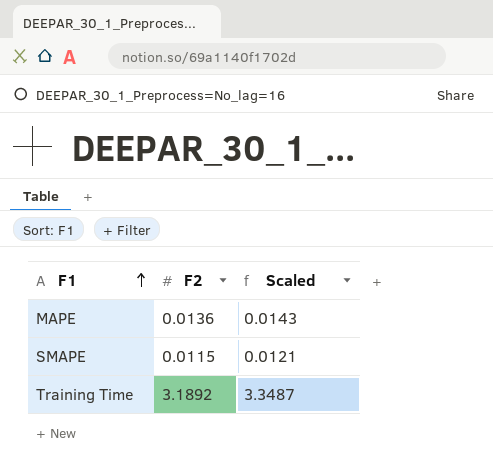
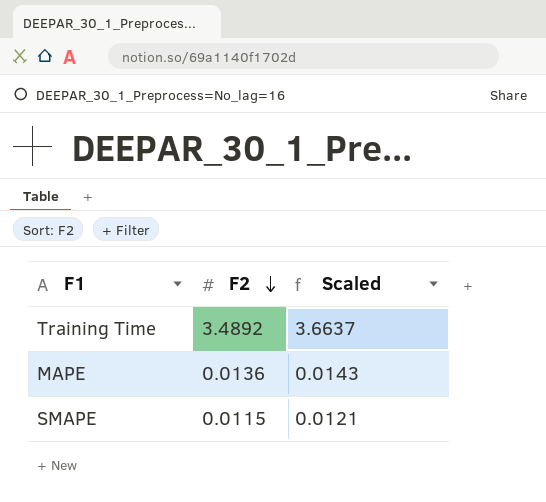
row order: F1 ascending -> F2 descending
Training Time | F2: 3.1892 -> 3.4892
Training Time | Scaled: 3.3487 -> 3.6637

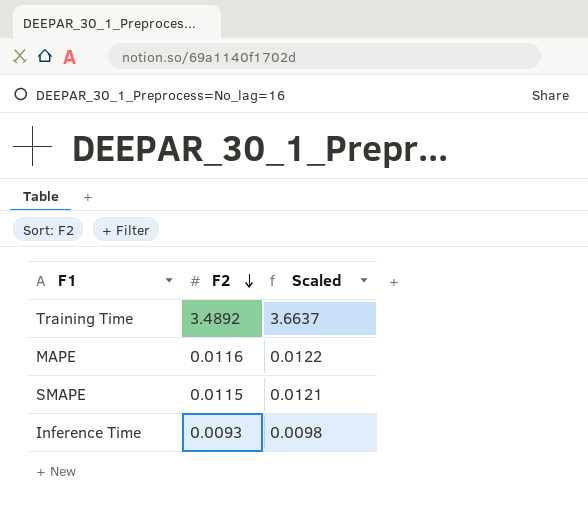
MAPE | F2: 0.0136 -> 0.0116
MAPE | Scaled: 0.0143 -> 0.0122
row Inference Time: none -> 0.0093 | 0.0098

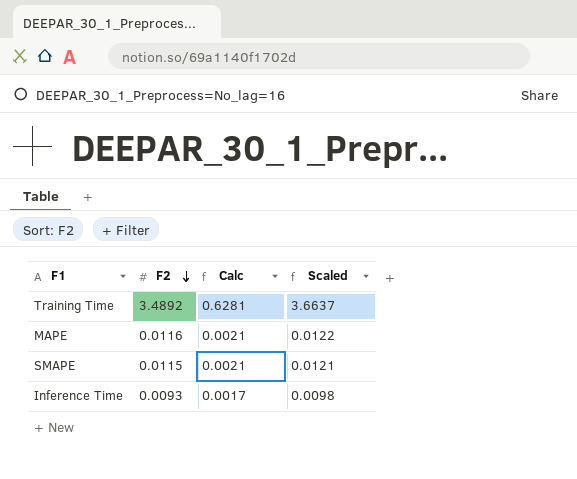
column Calc | formula: none -> [F2] * 0.18

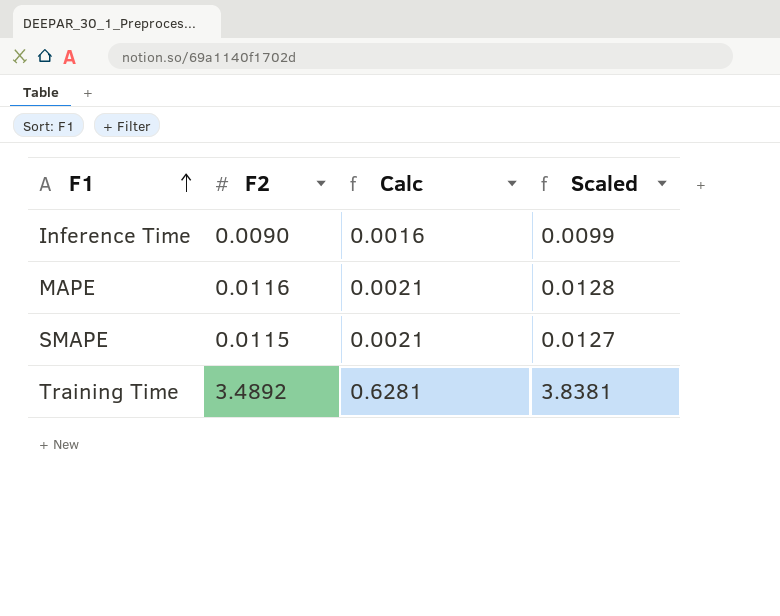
row order: F2 descending -> F1 ascending
column Scaled | formula: [F2] * 1.05 -> [F2] * 1.1
Inference Time | F2: 0.0093 -> 0.0090
Inference Time | Calc: 0.0017 -> 0.0016

